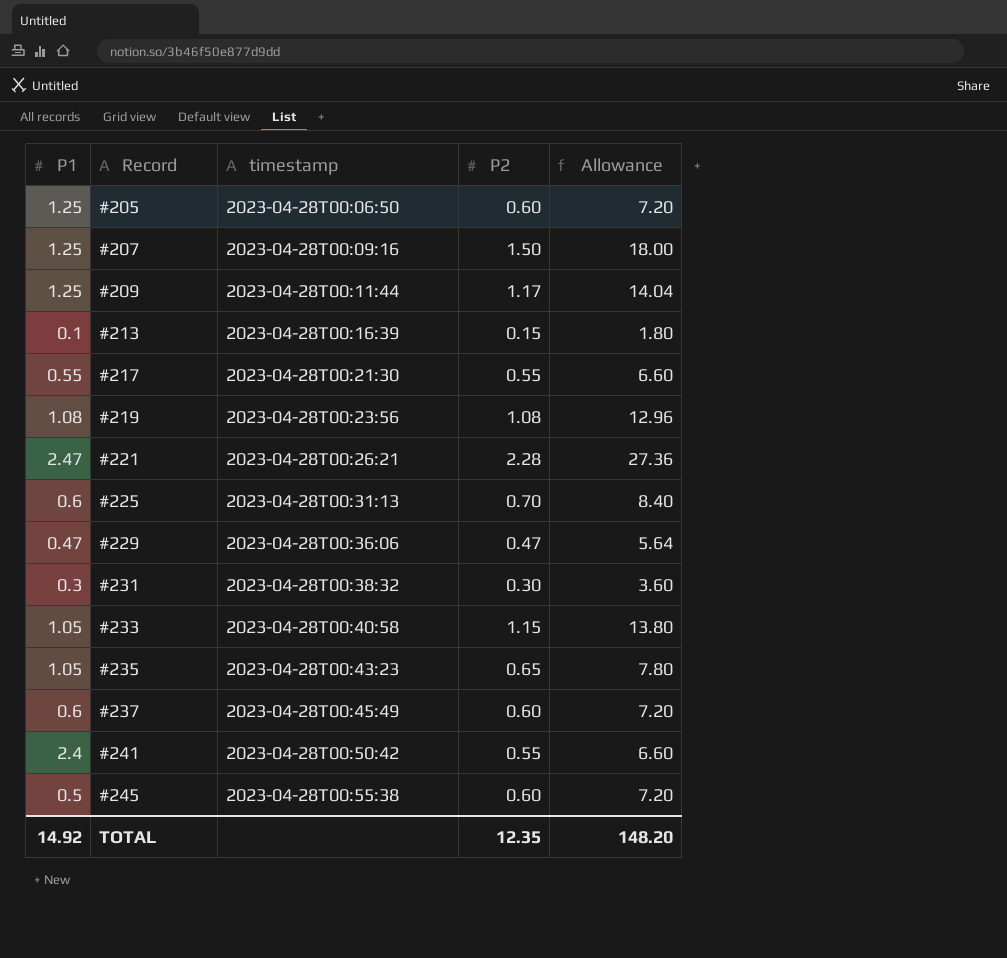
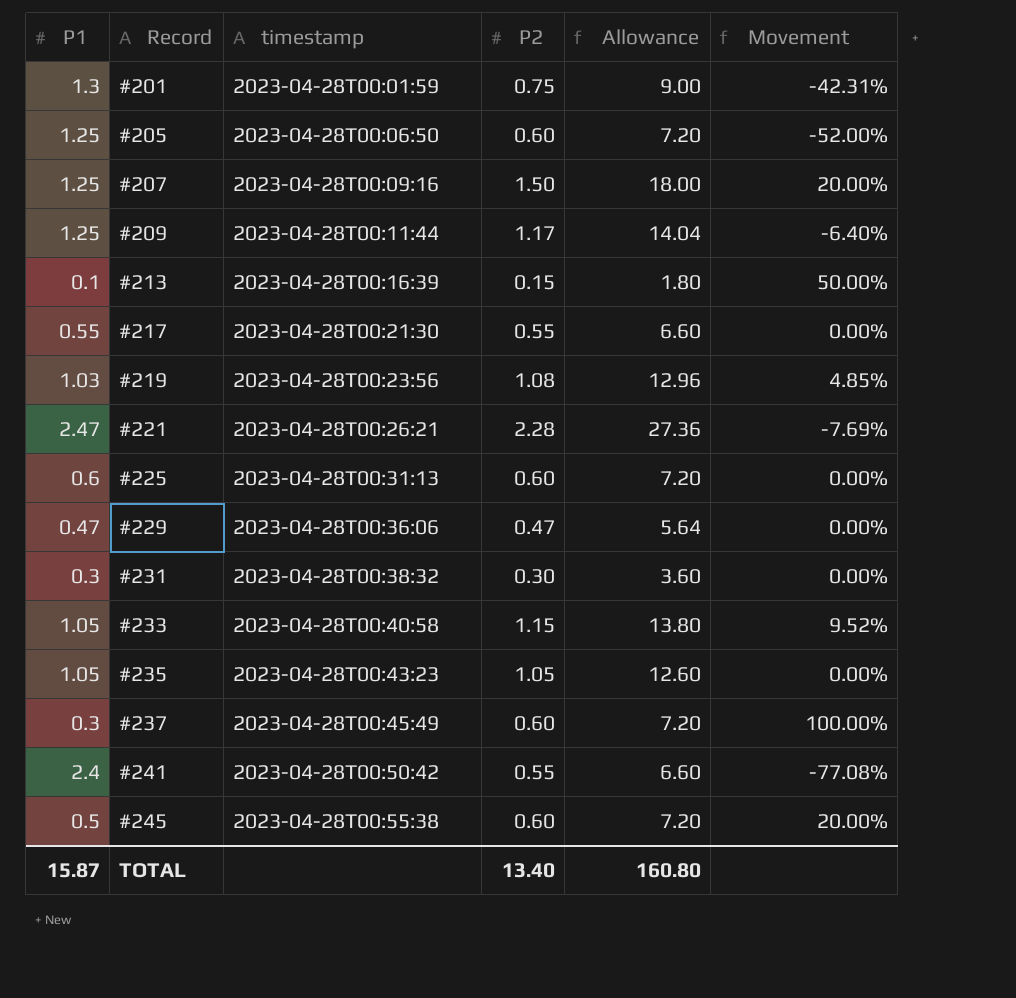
column Movement | formula: none -> ([P2] - [P1]) / [P1]
row #201: none -> 1.3 | 2023-04-28T00:01:59 | 0.75 | 9.00 | -42.31%
#219 | P1: 1.08 -> 1.03
#225 | P2: 0.70 -> 0.60
#225 | Allowance: 8.40 -> 7.20
#235 | P2: 0.65 -> 1.05
#235 | Allowance: 7.80 -> 12.60
#237 | P1: 0.6 -> 0.3
TOTAL | P1: 14.92 -> 15.87
TOTAL | P2: 12.35 -> 13.40
TOTAL | Allowance: 148.20 -> 160.80

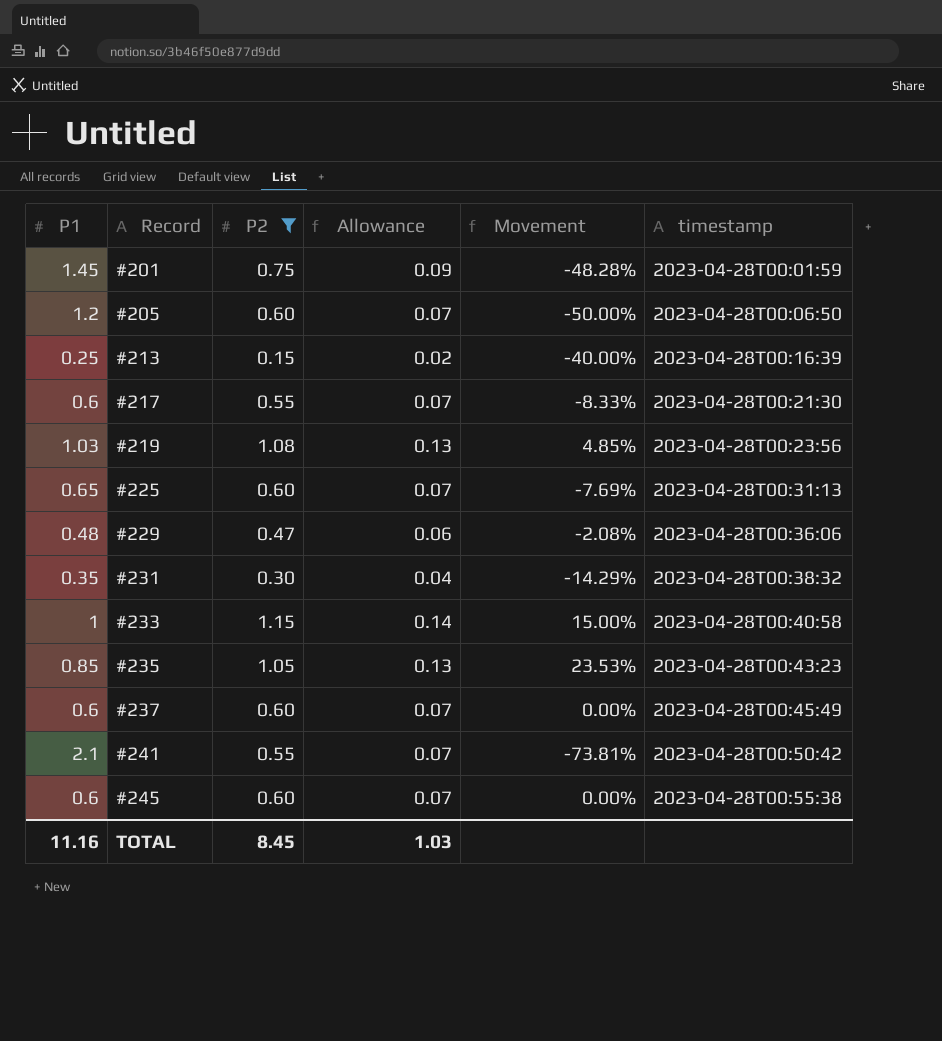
filter: none -> P2 <= 1.15
column Allowance | formula: [P2] * 12 -> [P2] * 0.12
column timestamp | position: 3 -> 6
#201 | P1: 1.3 -> 1.45
#201 | Movement: -42.31% -> -48.28%
#205 | P1: 1.25 -> 1.2
#205 | Movement: -52.00% -> -50.00%
#213 | P1: 0.1 -> 0.25
#213 | Movement: 50.00% -> -40.00%
#217 | P1: 0.55 -> 0.6
#217 | Movement: 0.00% -> -8.33%
#225 | P1: 0.6 -> 0.65
#225 | Movement: 0.00% -> -7.69%
#229 | P1: 0.47 -> 0.48
#229 | Movement: 0.00% -> -2.08%
#231 | P1: 0.3 -> 0.35
#231 | Movement: 0.00% -> -14.29%
#233 | P1: 1.05 -> 1
#233 | Movement: 9.52% -> 15.00%
#235 | P1: 1.05 -> 0.85
#235 | Movement: 0.00% -> 23.53%
#237 | P1: 0.3 -> 0.6
#237 | Movement: 100.00% -> 0.00%
#241 | P1: 2.4 -> 2.1
#241 | Movement: -77.08% -> -73.81%
#245 | P1: 0.5 -> 0.6
#245 | Movement: 20.00% -> 0.00%
TOTAL | P1: 15.87 -> 11.16
TOTAL | P2: 13.40 -> 8.45
TOTAL | Allowance: 160.80 -> 1.03

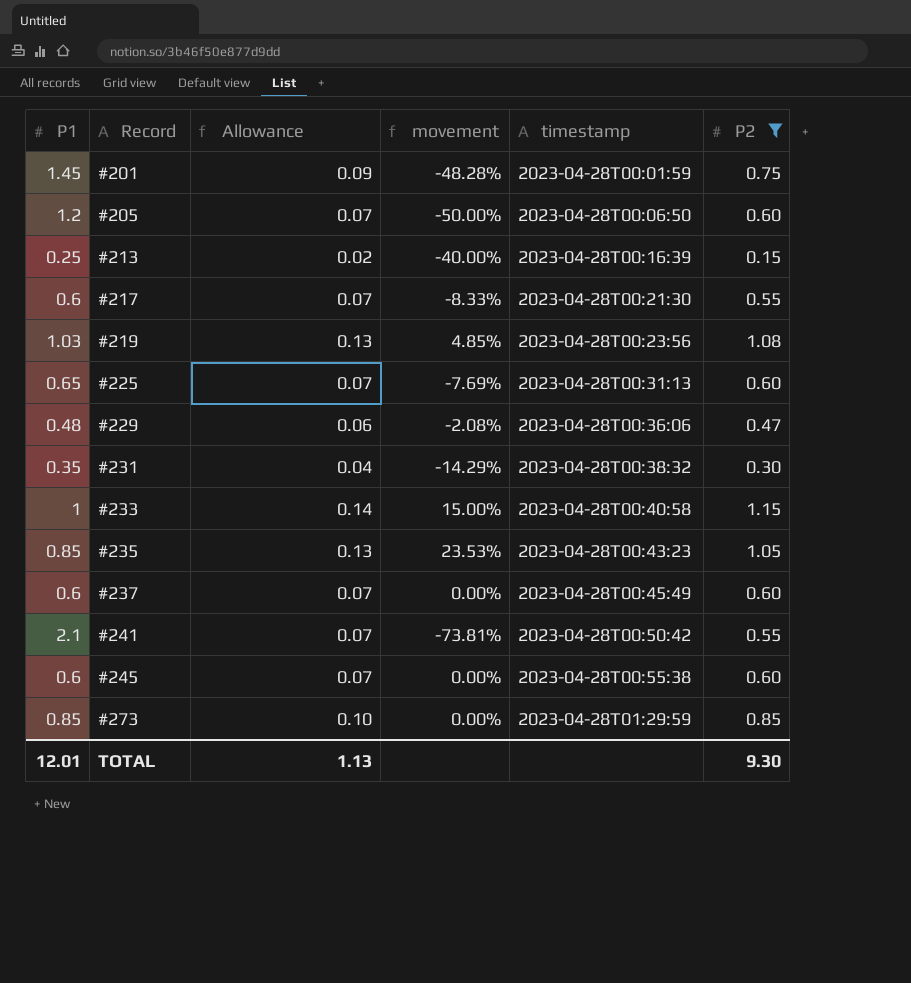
column name: Movement -> movement
column P2 | position: 3 -> 6
row #273: none -> 0.85 | 0.10 | 0.00% | 2023-04-28T01:29:59 | 0.85
TOTAL | P1: 11.16 -> 12.01
TOTAL | Allowance: 1.03 -> 1.13
TOTAL | P2: 8.45 -> 9.30

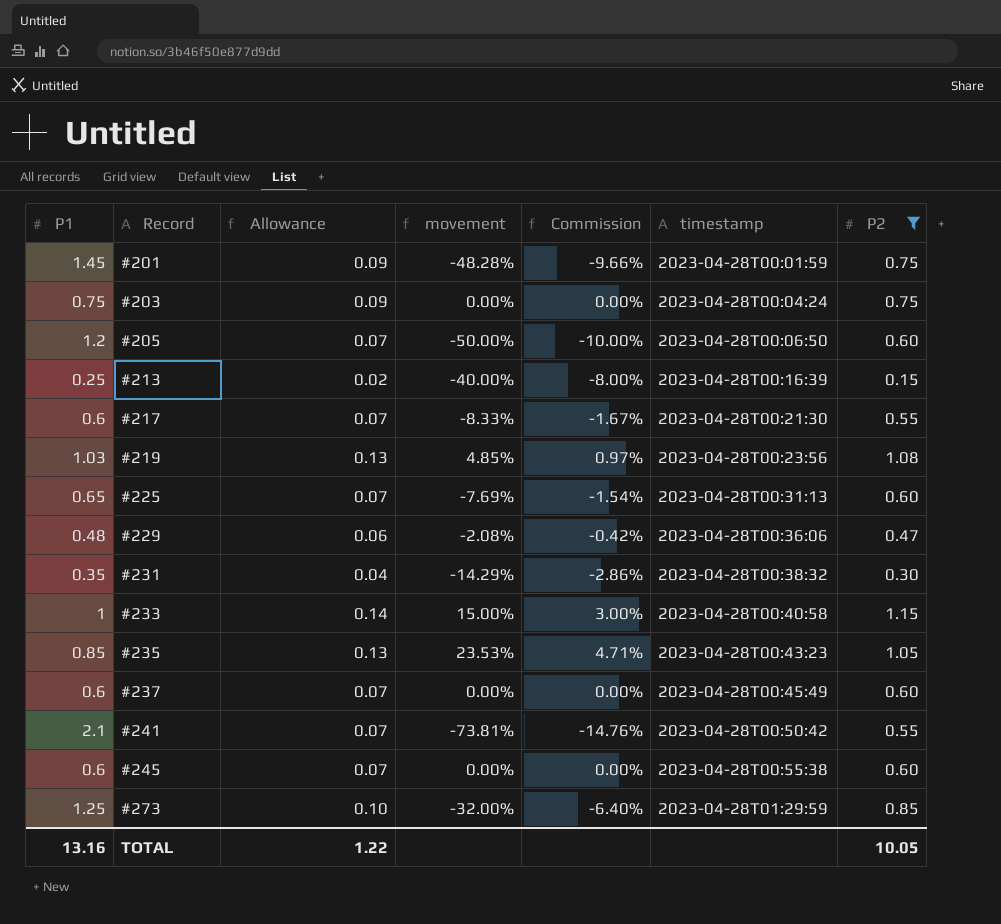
column Commission | formula: none -> [movement] * 0.2
row #203: none -> 0.75 | 0.09 | 0.00% | 0.00% | 2023-04-28T00:04:24 | 0.75
#273 | P1: 0.85 -> 1.25
#273 | movement: 0.00% -> -32.00%
TOTAL | P1: 12.01 -> 13.16
TOTAL | Allowance: 1.13 -> 1.22
TOTAL | P2: 9.30 -> 10.05

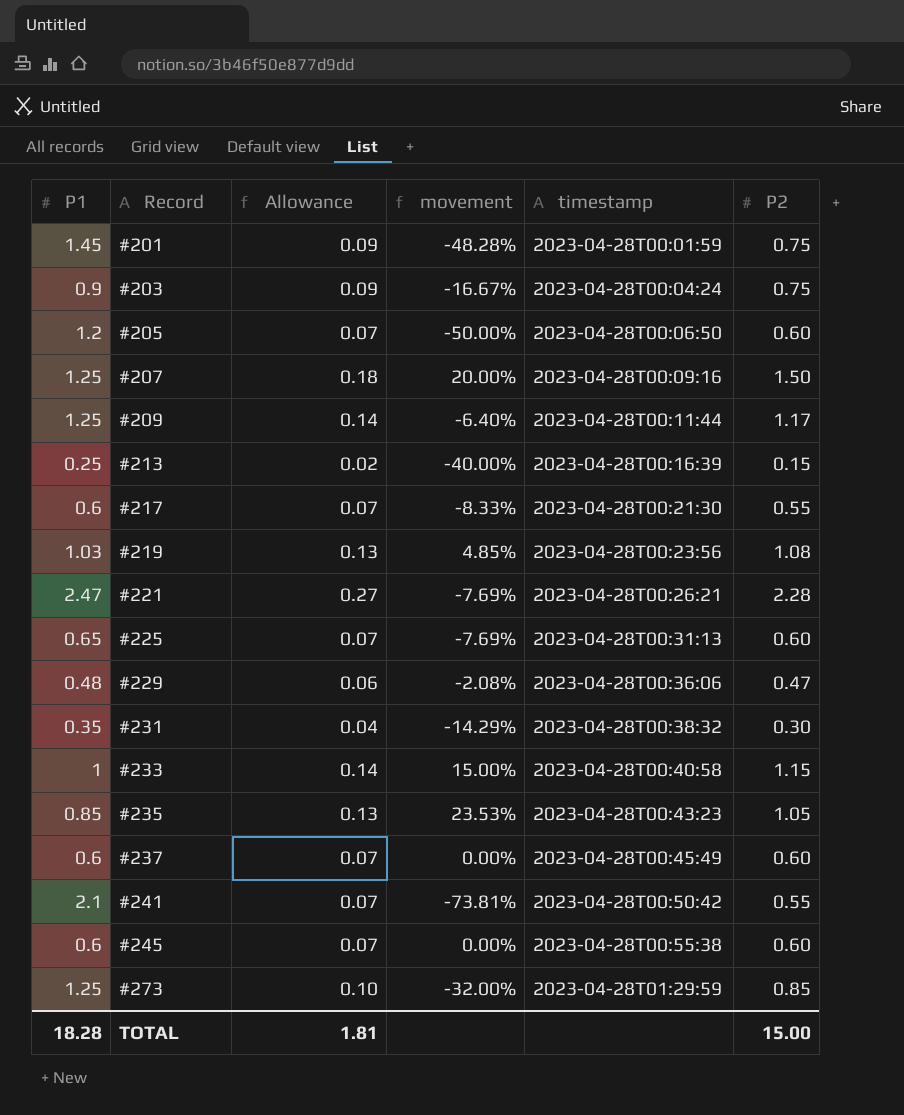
filter: P2 <= 1.15 -> none
column Commission | formula: [movement] * 0.2 -> none
#203 | P1: 0.75 -> 0.9
#203 | movement: 0.00% -> -16.67%
TOTAL | P1: 13.16 -> 18.28
TOTAL | Allowance: 1.22 -> 1.81
TOTAL | P2: 10.05 -> 15.00

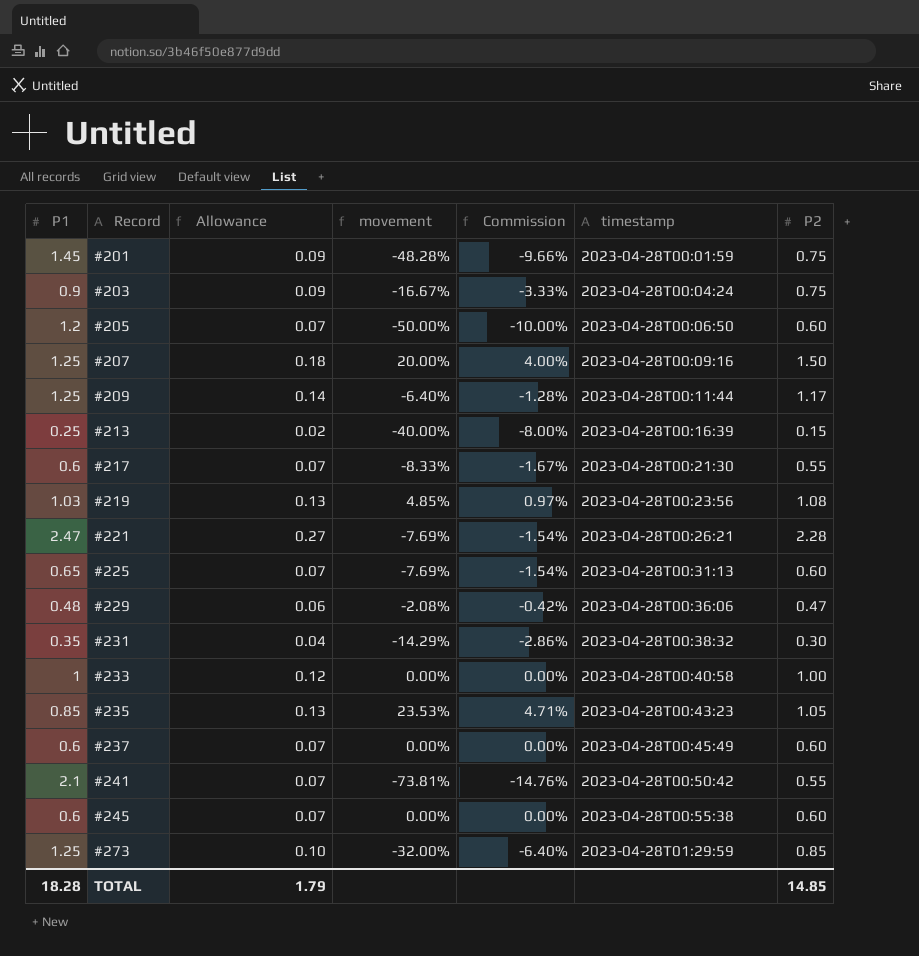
column Commission | formula: none -> [movement] * 0.2
#233 | Allowance: 0.14 -> 0.12
#233 | movement: 15.00% -> 0.00%
#233 | P2: 1.15 -> 1.00
TOTAL | Allowance: 1.81 -> 1.79
TOTAL | P2: 15.00 -> 14.85

